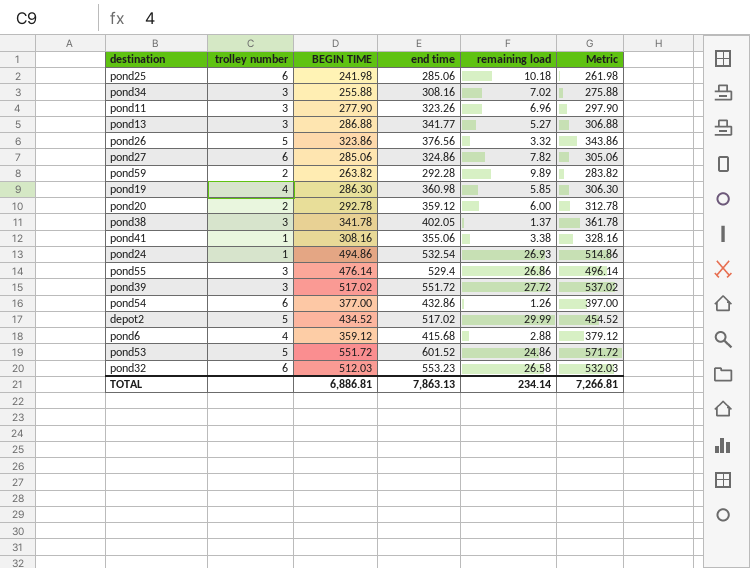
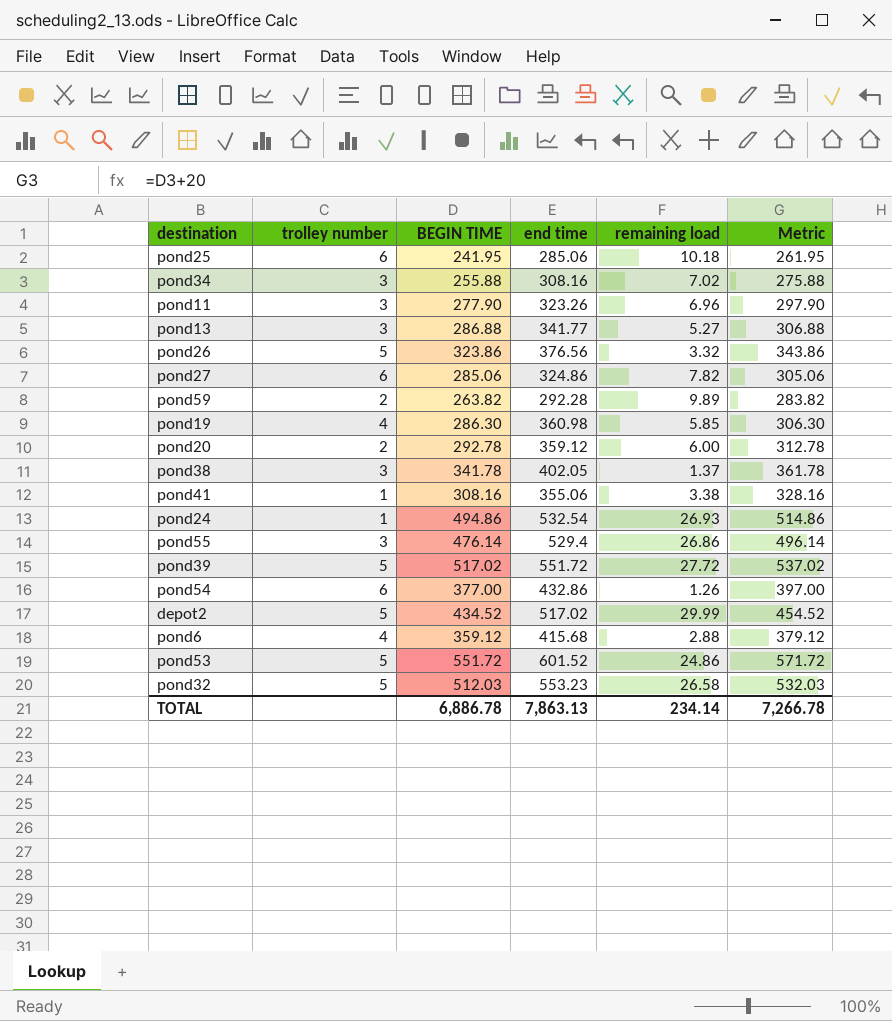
pond25 | BEGIN TIME: 241.98 -> 241.95
pond25 | Metric: 261.98 -> 261.95
pond39 | trolley number: 3 -> 5
pond32 | trolley number: 6 -> 5
TOTAL | BEGIN TIME: 6,886.81 -> 6,886.78
TOTAL | Metric: 7,266.81 -> 7,266.78

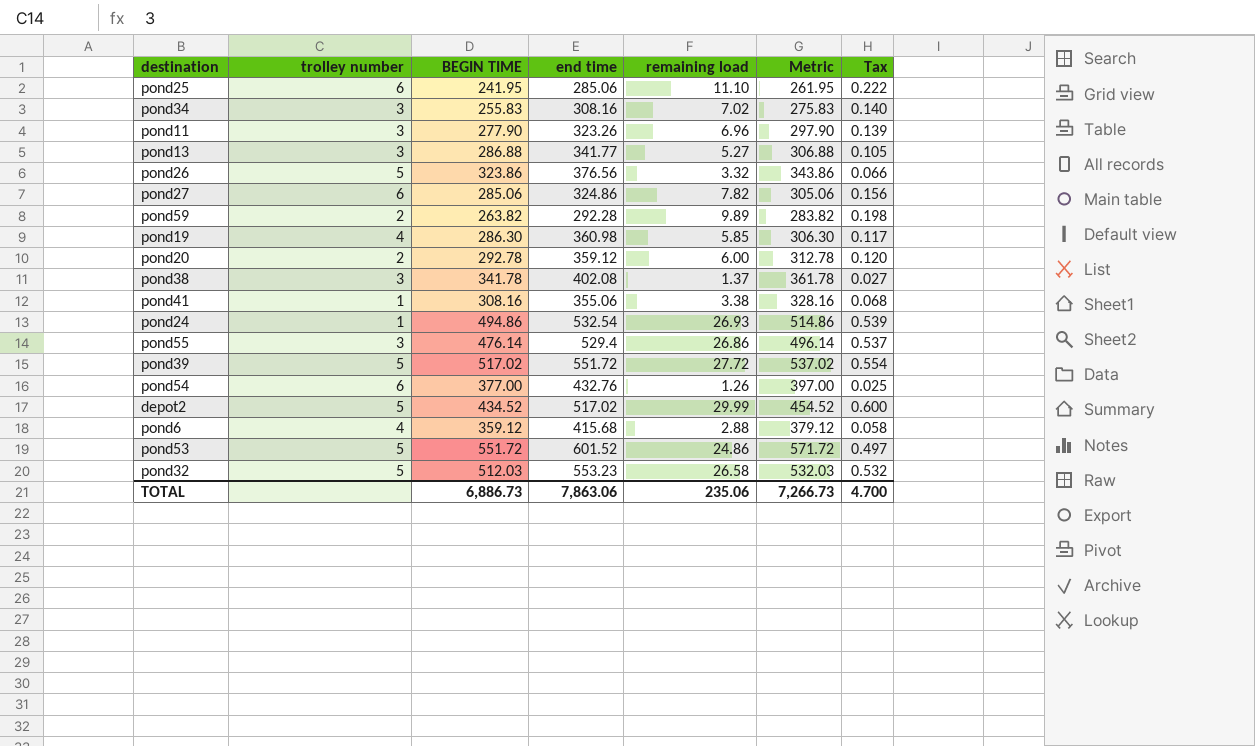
column Tax | formula: none -> [remaining load] * 0.02
pond25 | remaining load: 10.18 -> 11.10
pond34 | BEGIN TIME: 255.88 -> 255.83
pond34 | Metric: 275.88 -> 275.83
pond38 | end time: 402.05 -> 402.08
pond54 | end time: 432.86 -> 432.76
TOTAL | BEGIN TIME: 6,886.78 -> 6,886.73
TOTAL | end time: 7,863.13 -> 7,863.06
TOTAL | remaining load: 234.14 -> 235.06
TOTAL | Metric: 7,266.78 -> 7,266.73

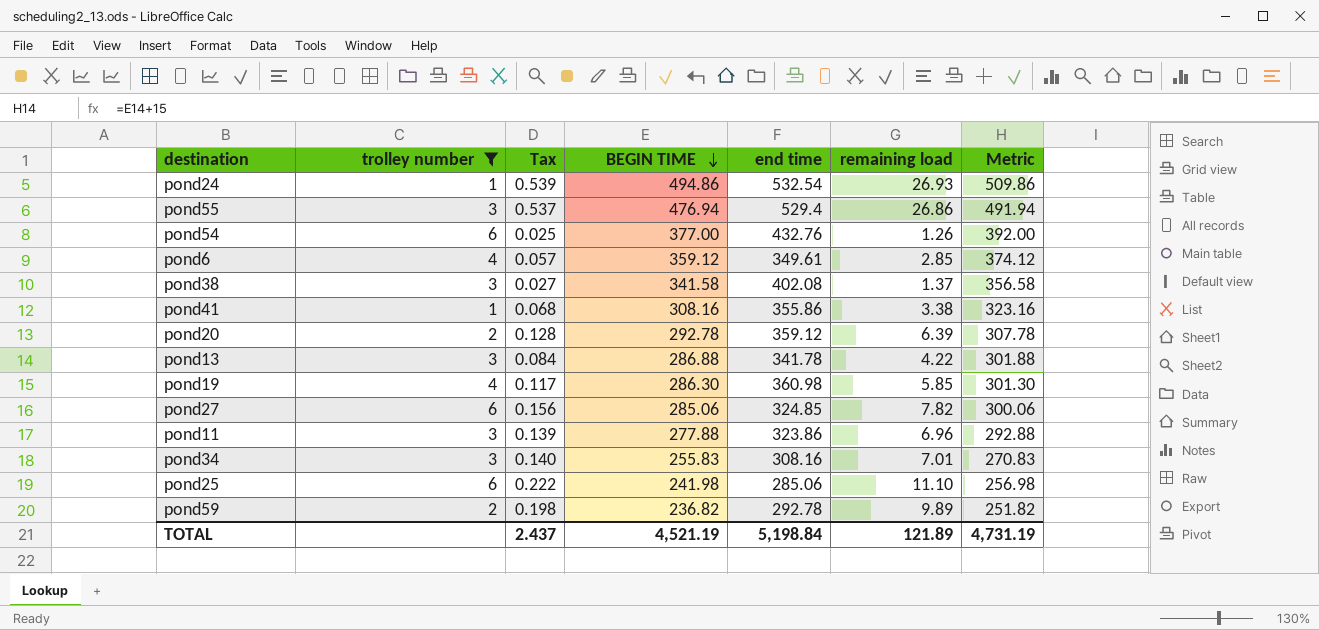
filter: none -> trolley number != 5
row order: none -> BEGIN TIME descending
column Tax | position: 7 -> 3
column Metric | formula: [BEGIN TIME] + 20 -> [BEGIN TIME] + 15
pond55 | BEGIN TIME: 476.14 -> 476.94
pond6 | Tax: 0.058 -> 0.057
pond6 | end time: 415.68 -> 349.61
pond6 | remaining load: 2.88 -> 2.85
pond38 | BEGIN TIME: 341.78 -> 341.58
pond41 | end time: 355.06 -> 355.86
pond20 | Tax: 0.120 -> 0.128
pond20 | remaining load: 6.00 -> 6.39
pond13 | Tax: 0.105 -> 0.084
pond13 | end time: 341.77 -> 341.78
pond13 | remaining load: 5.27 -> 4.22
pond27 | end time: 324.86 -> 324.85
pond11 | BEGIN TIME: 277.90 -> 277.88
pond11 | end time: 323.26 -> 323.86
pond34 | remaining load: 7.02 -> 7.01
pond25 | BEGIN TIME: 241.95 -> 241.98
pond59 | BEGIN TIME: 263.82 -> 236.82
pond59 | end time: 292.28 -> 292.78
TOTAL | Tax: 4.700 -> 2.437
TOTAL | BEGIN TIME: 6,886.73 -> 4,521.19
TOTAL | end time: 7,863.06 -> 5,198.84
TOTAL | remaining load: 235.06 -> 121.89
TOTAL | Metric: 7,266.73 -> 4,731.19

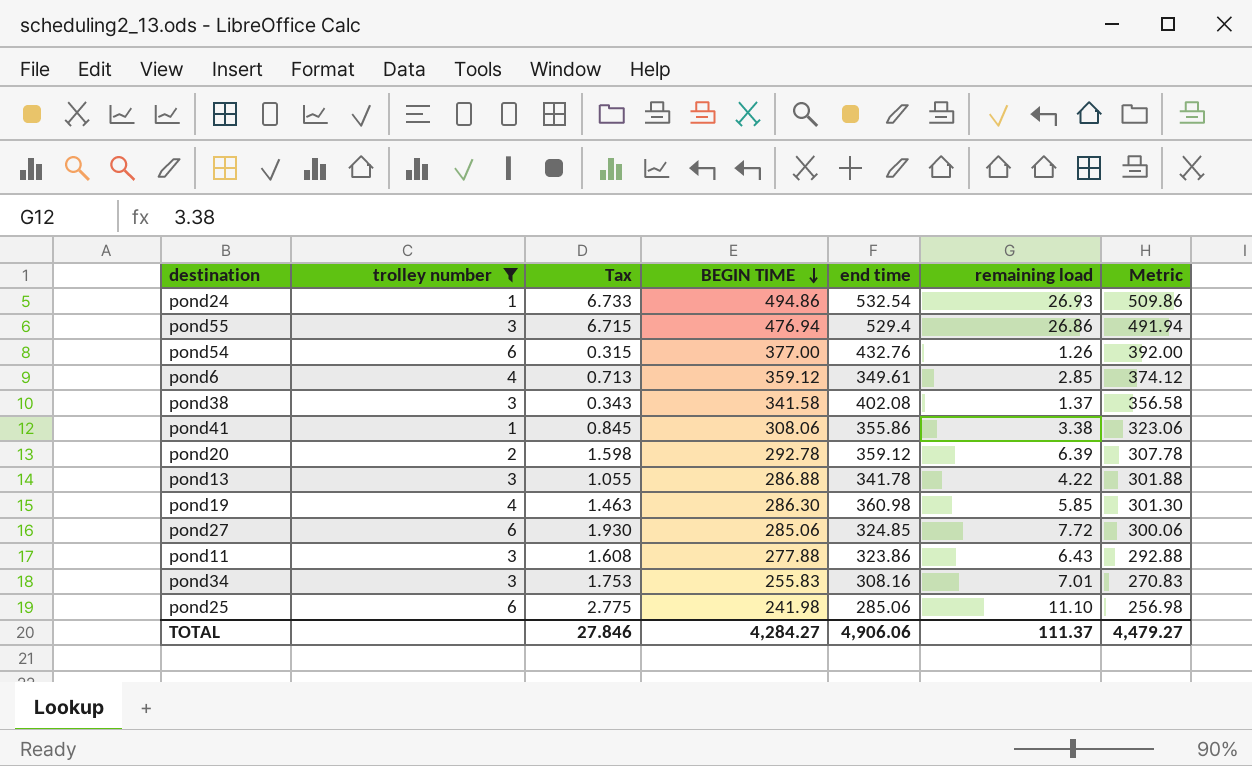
column Tax | formula: [remaining load] * 0.02 -> [remaining load] * 0.25
row pond59: 2 | 0.198 | 236.82 | 292.78 | 9.89 | 251.82 -> none
pond41 | BEGIN TIME: 308.16 -> 308.06
pond41 | Metric: 323.16 -> 323.06
pond27 | remaining load: 7.82 -> 7.72
pond11 | remaining load: 6.96 -> 6.43
TOTAL | Tax: 2.437 -> 27.846
TOTAL | BEGIN TIME: 4,521.19 -> 4,284.27
TOTAL | end time: 5,198.84 -> 4,906.06
TOTAL | remaining load: 121.89 -> 111.37
TOTAL | Metric: 4,731.19 -> 4,479.27

